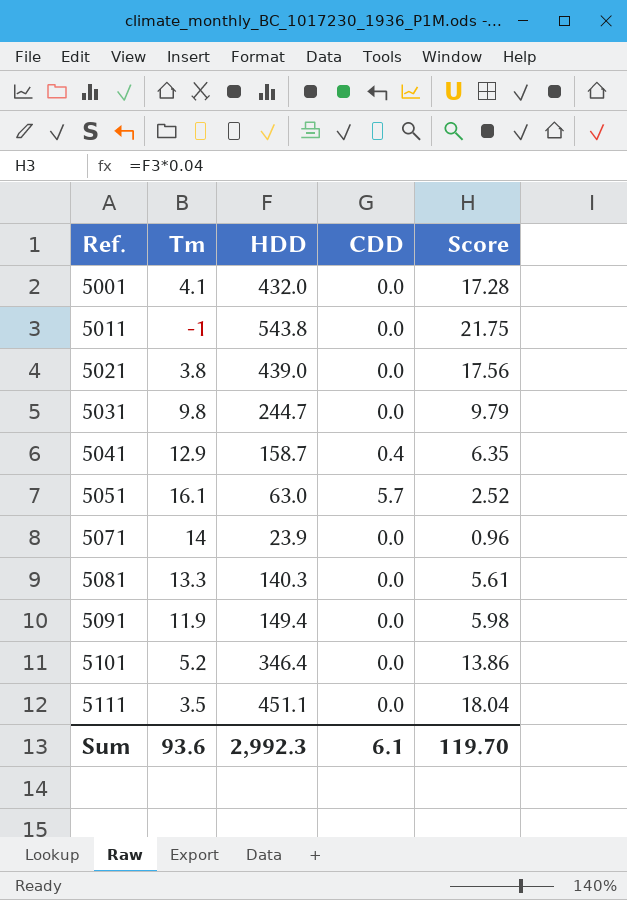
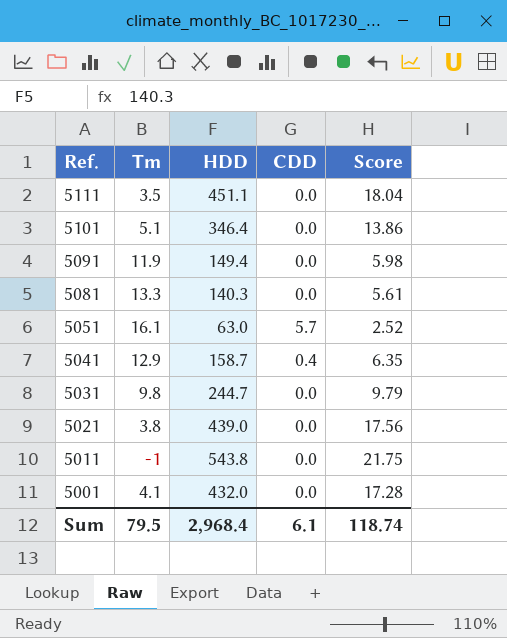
row order: Ref. ascending -> Ref. descending
row 5071: 14 | 23.9 | 0.0 | 0.96 -> none
5101 | Tm: 5.2 -> 5.1
Sum | Tm: 93.6 -> 79.5
Sum | HDD: 2,992.3 -> 2,968.4
Sum | Score: 119.70 -> 118.74

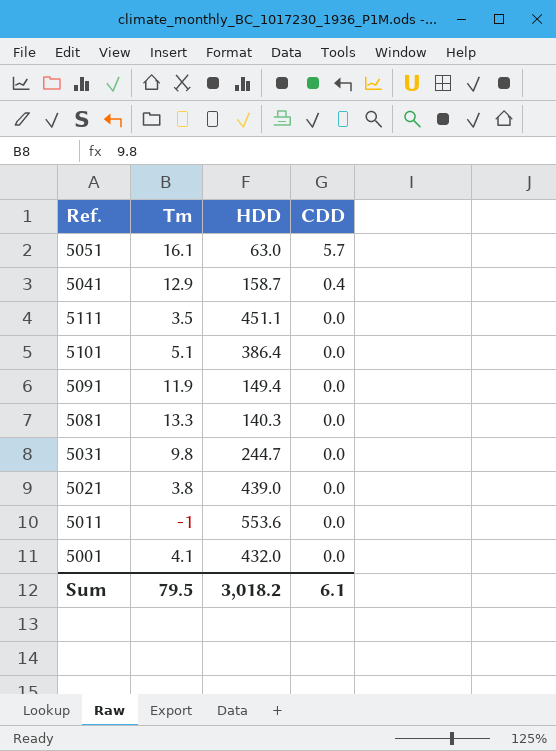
row order: Ref. descending -> CDD descending
column Score | formula: [HDD] * 0.04 -> none
5101 | HDD: 346.4 -> 386.4
5011 | HDD: 543.8 -> 553.6
Sum | HDD: 2,968.4 -> 3,018.2

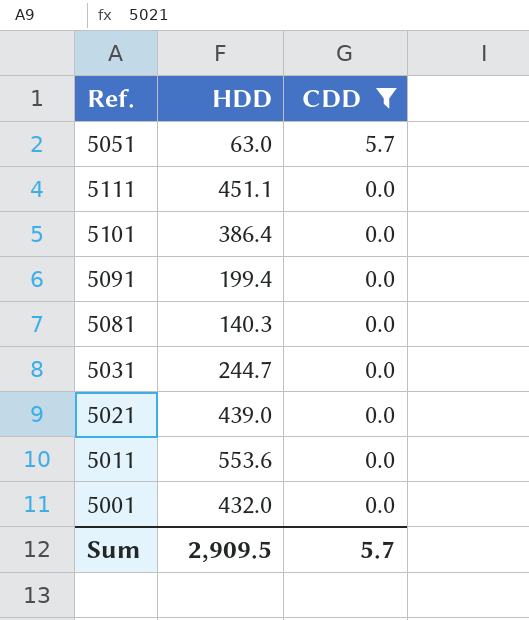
filter: none -> CDD != 0.4
column Tm | position: 2 -> none
5091 | HDD: 149.4 -> 199.4
Sum | HDD: 3,018.2 -> 2,909.5
Sum | CDD: 6.1 -> 5.7

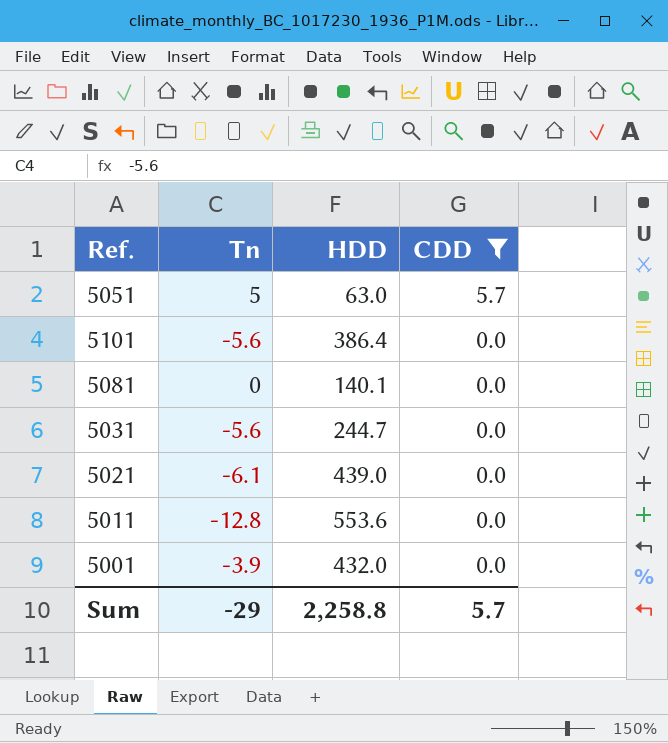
column Tn | position: none -> 2
row 5111: 451.1 | 0.0 -> none
row 5091: 199.4 | 0.0 -> none
5081 | HDD: 140.3 -> 140.1
Sum | HDD: 2,909.5 -> 2,258.8

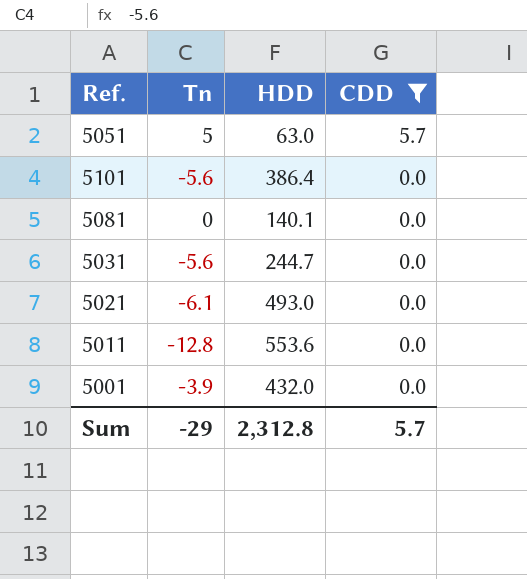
5021 | HDD: 439.0 -> 493.0
Sum | HDD: 2,258.8 -> 2,312.8

